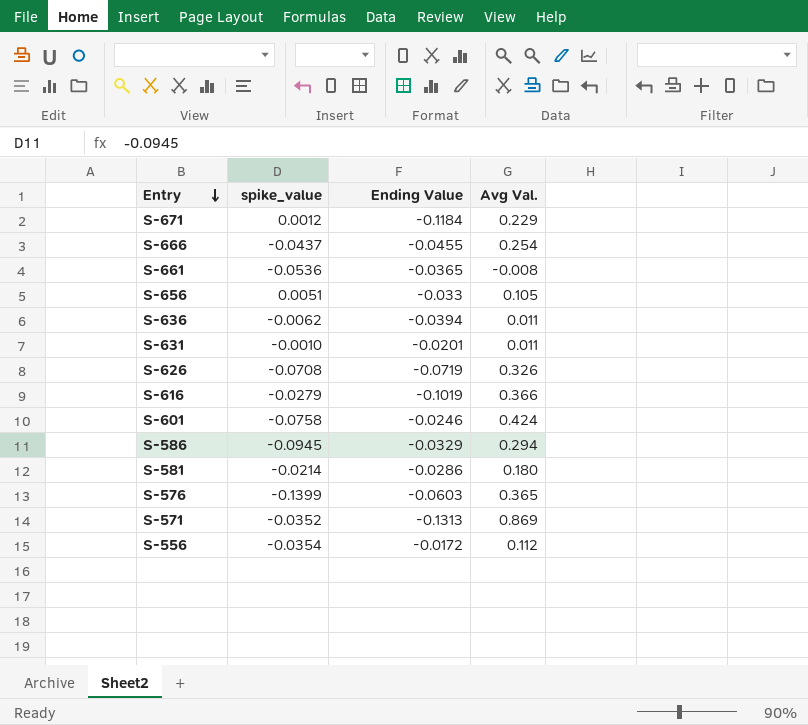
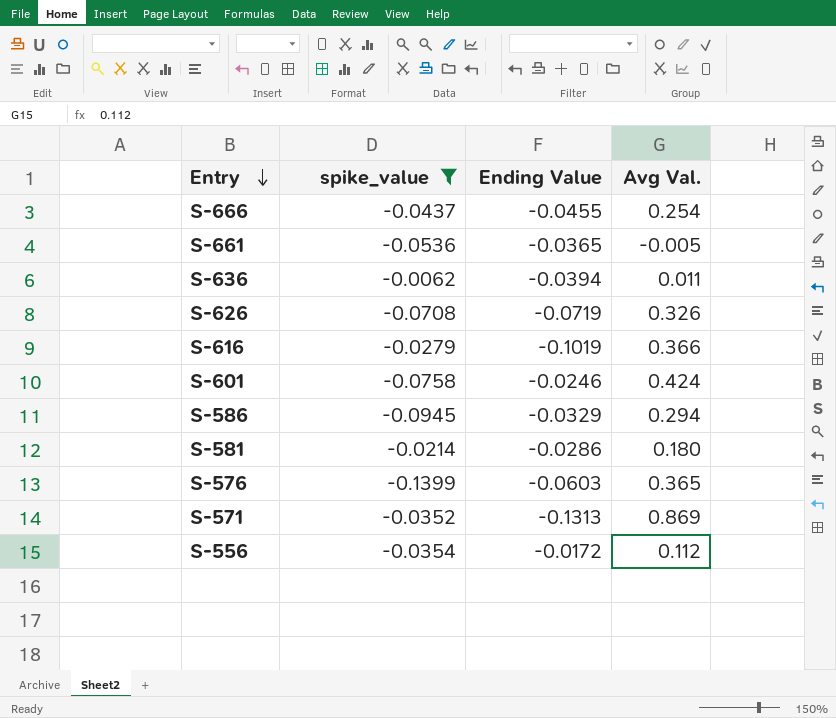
filter: none -> spike_value <= -0.0062
S-661 | Avg Val.: -0.008 -> -0.005

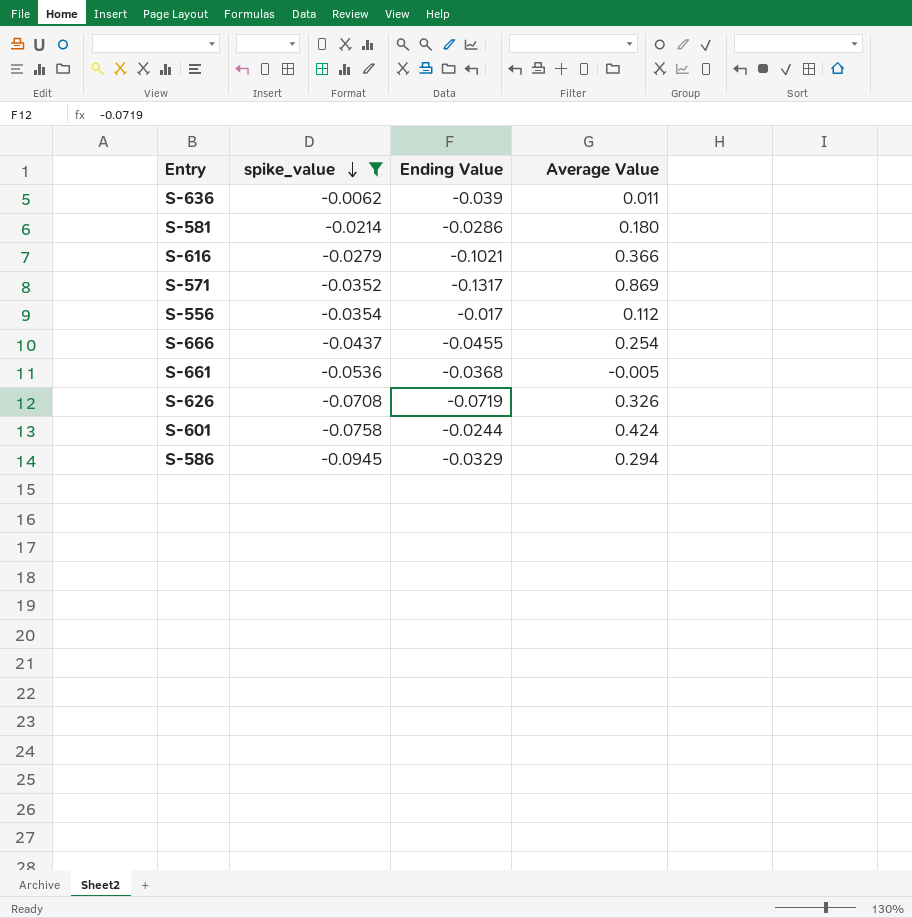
row order: Entry descending -> spike_value descending
column name: Avg Val. -> Average Value
row S-576: -0.1399 | -0.0603 | 0.365 -> none
S-636 | Ending Value: -0.0394 -> -0.039
S-616 | Ending Value: -0.1019 -> -0.1021
S-571 | Ending Value: -0.1313 -> -0.1317
S-556 | Ending Value: -0.0172 -> -0.017
S-661 | Ending Value: -0.0365 -> -0.0368
S-601 | Ending Value: -0.0246 -> -0.0244

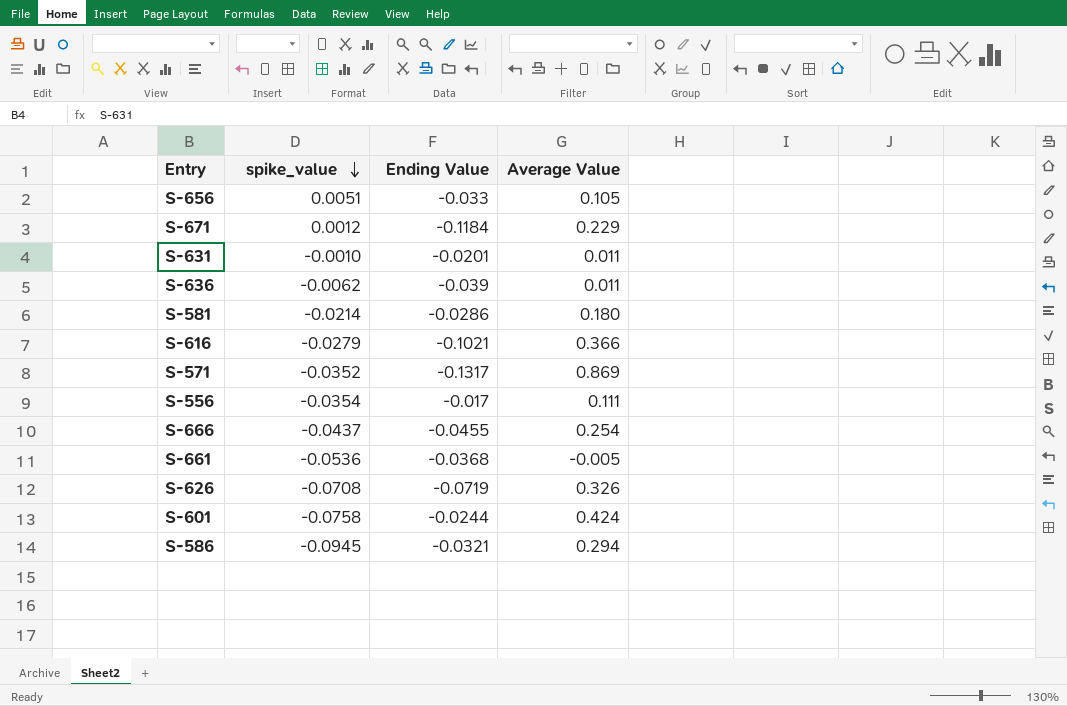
filter: spike_value <= -0.0062 -> none
S-556 | Average Value: 0.112 -> 0.111
S-586 | Ending Value: -0.0329 -> -0.0321

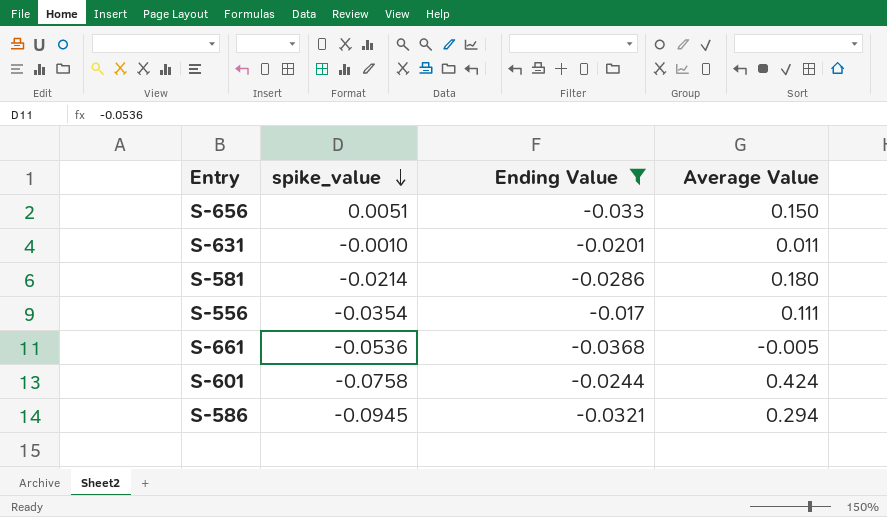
filter: none -> Ending Value >= -0.0368
S-656 | Average Value: 0.105 -> 0.150

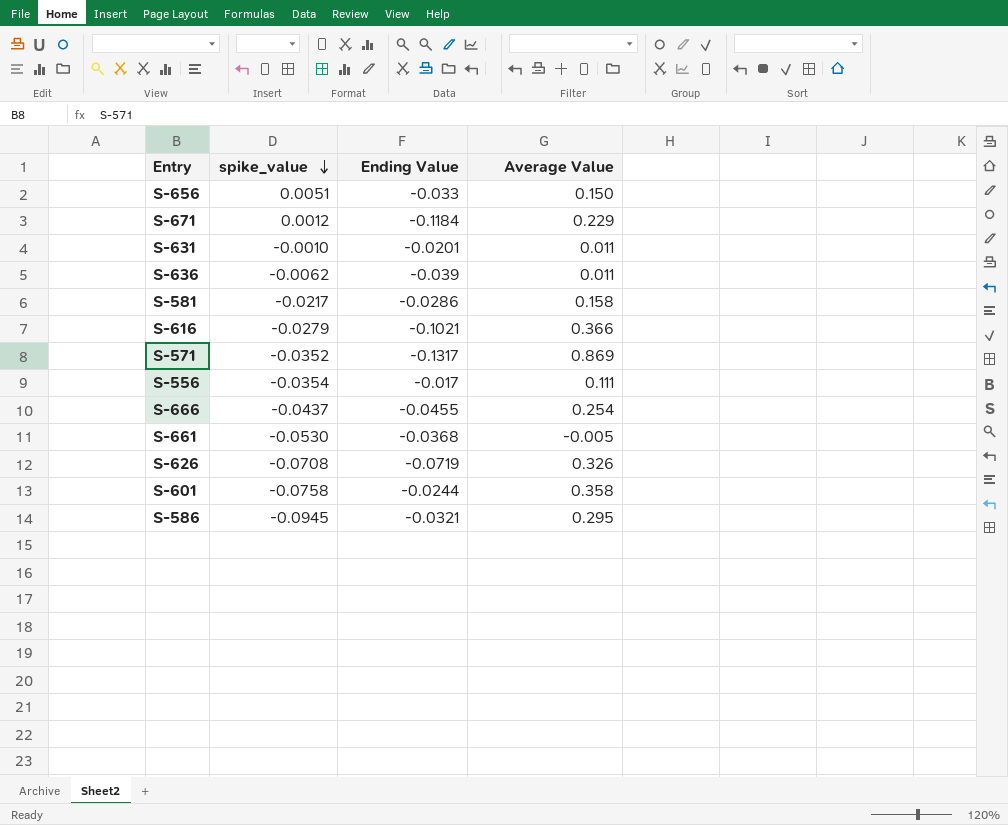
filter: Ending Value >= -0.0368 -> none
S-581 | spike_value: -0.0214 -> -0.0217
S-581 | Average Value: 0.180 -> 0.158
S-661 | spike_value: -0.0536 -> -0.0530
S-601 | Average Value: 0.424 -> 0.358
S-586 | Average Value: 0.294 -> 0.295

